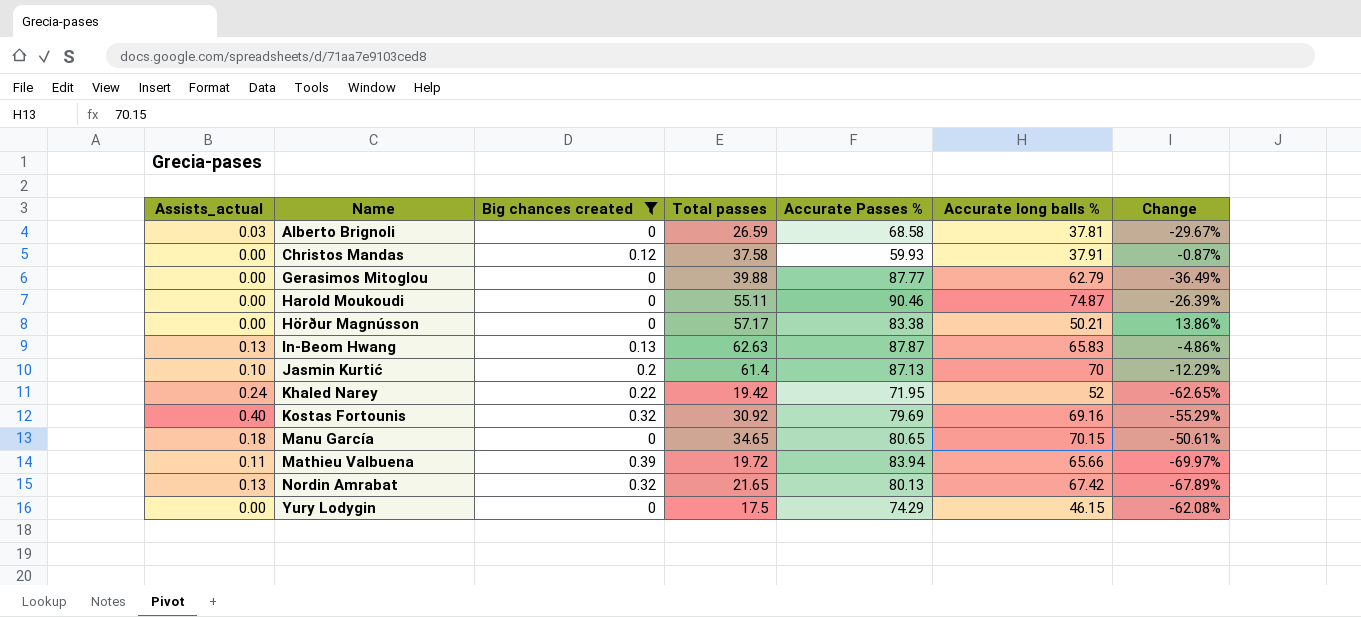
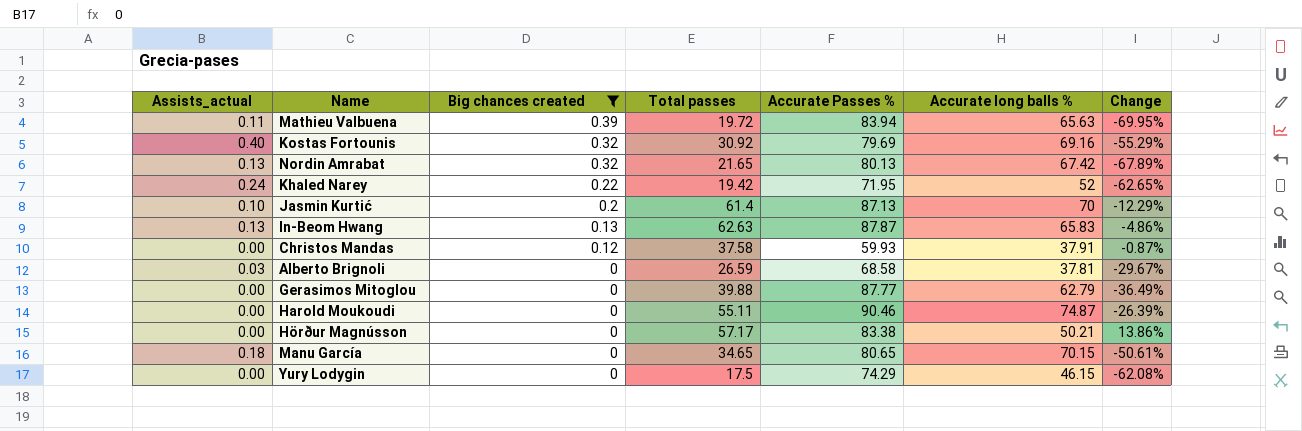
row order: Name ascending -> Big chances created descending
Mathieu Valbuena | Accurate long balls %: 65.66 -> 65.63
Mathieu Valbuena | Change: -69.97% -> -69.95%

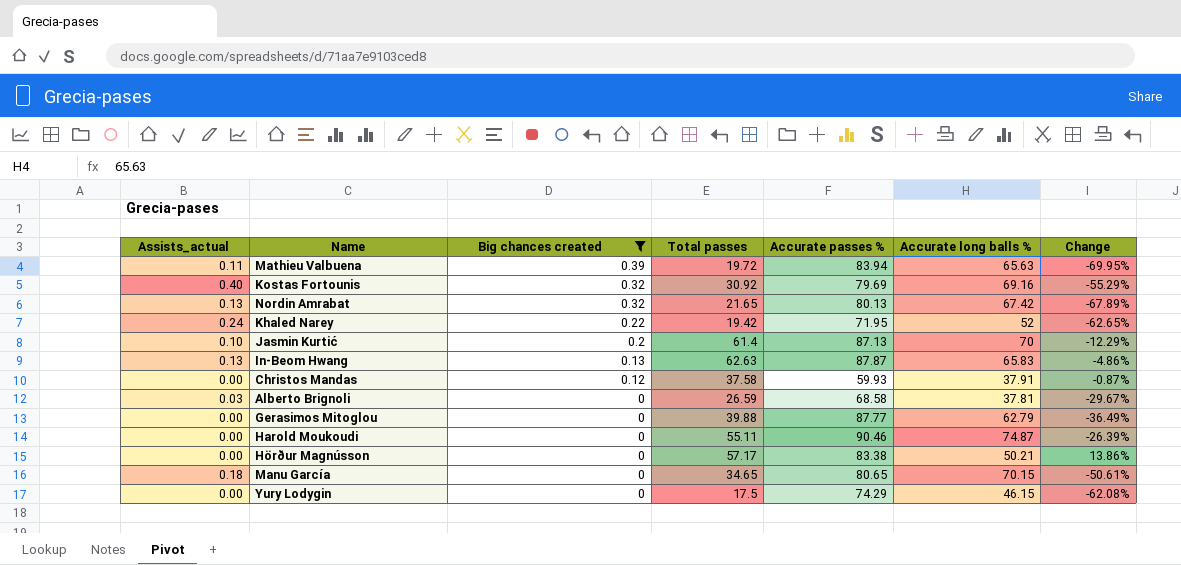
column name: Accurate Passes % -> Accurate passes %

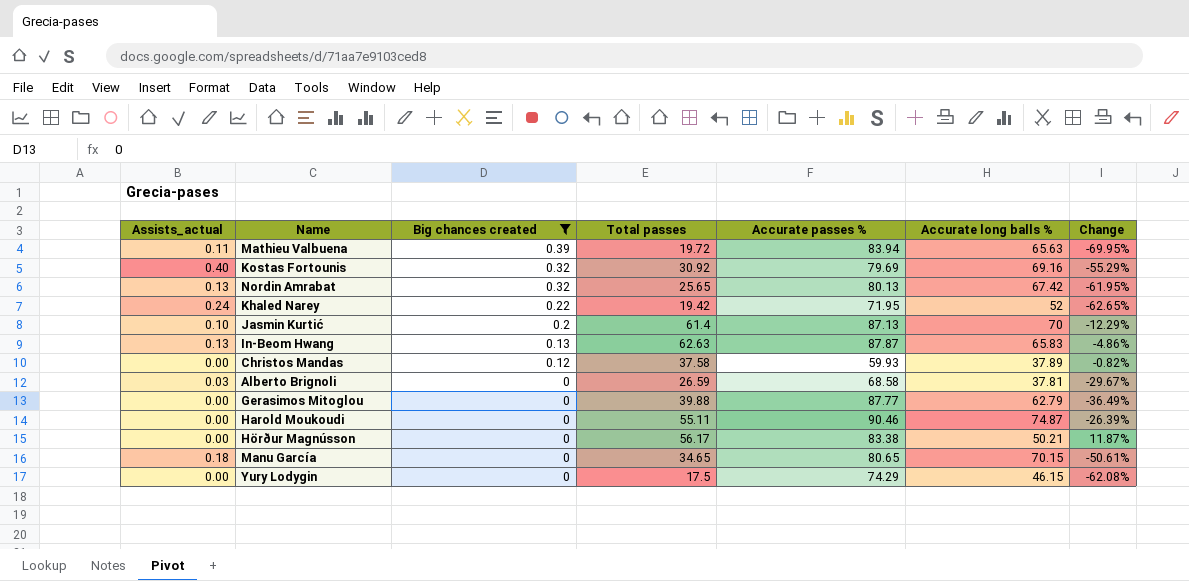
Nordin Amrabat | Total passes: 21.65 -> 25.65
Nordin Amrabat | Change: -67.89% -> -61.95%
Christos Mandas | Accurate long balls %: 37.91 -> 37.89
Christos Mandas | Change: -0.87% -> -0.82%
Hörður Magnússon | Total passes: 57.17 -> 56.17
Hörður Magnússon | Change: 13.86% -> 11.87%

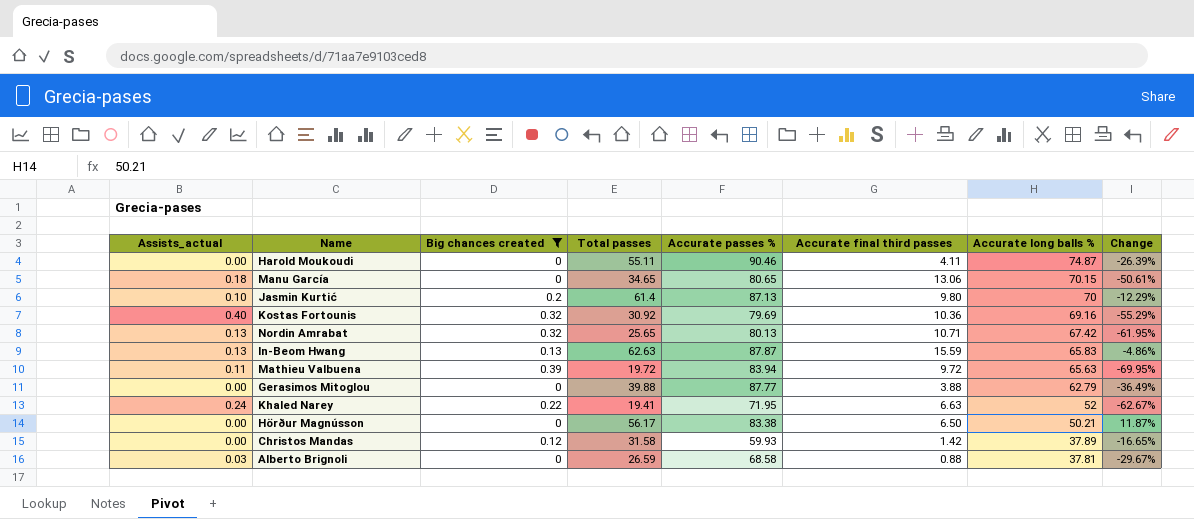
row order: Big chances created descending -> Accurate long balls % descending
column Accurate final third passes | position: none -> 6
row Yury Lodygin: 0.00 | 0 | 17.5 | 74.29 | 46.15 | -62.08% -> none
Khaled Narey | Total passes: 19.42 -> 19.41
Khaled Narey | Change: -62.65% -> -62.67%
Christos Mandas | Total passes: 37.58 -> 31.58
Christos Mandas | Change: -0.82% -> -16.65%

